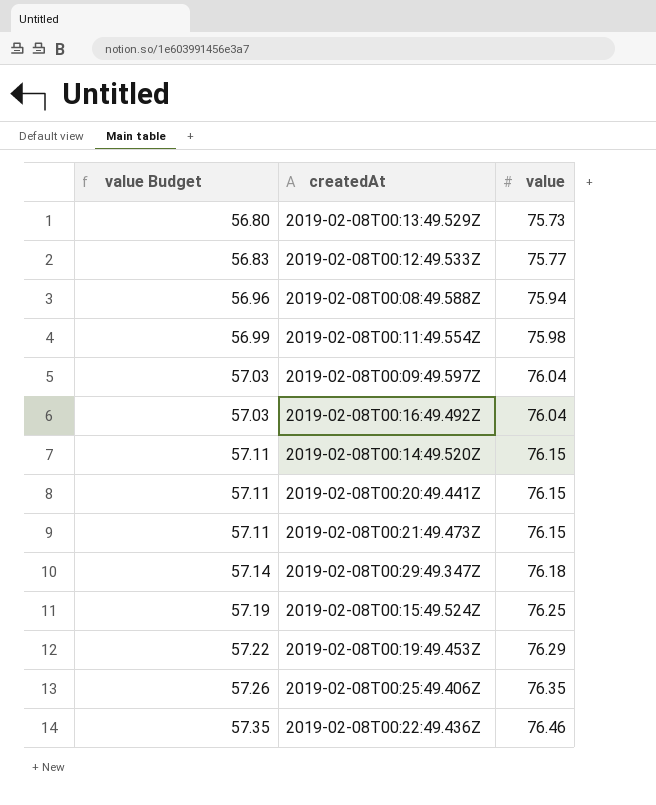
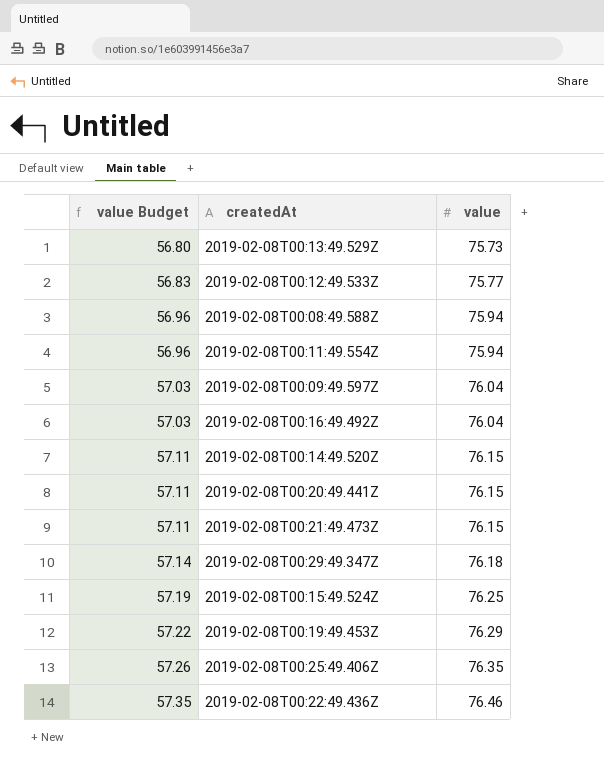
2019-02-08T00:11:49.554Z | value Budget: 56.99 -> 56.96
2019-02-08T00:11:49.554Z | value: 75.98 -> 75.94

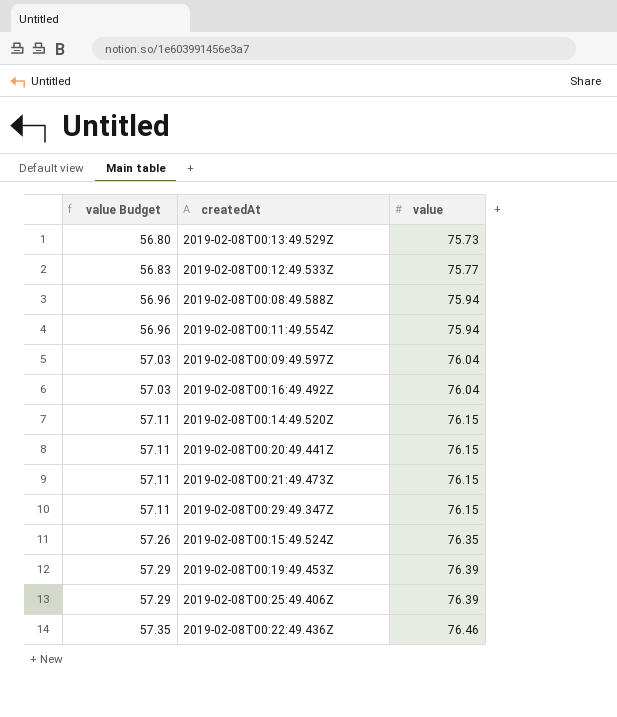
2019-02-08T00:29:49.347Z | value Budget: 57.14 -> 57.11
2019-02-08T00:29:49.347Z | value: 76.18 -> 76.15
2019-02-08T00:15:49.524Z | value Budget: 57.19 -> 57.26
2019-02-08T00:15:49.524Z | value: 76.25 -> 76.35
2019-02-08T00:19:49.453Z | value Budget: 57.22 -> 57.29
2019-02-08T00:19:49.453Z | value: 76.29 -> 76.39
2019-02-08T00:25:49.406Z | value Budget: 57.26 -> 57.29
2019-02-08T00:25:49.406Z | value: 76.35 -> 76.39

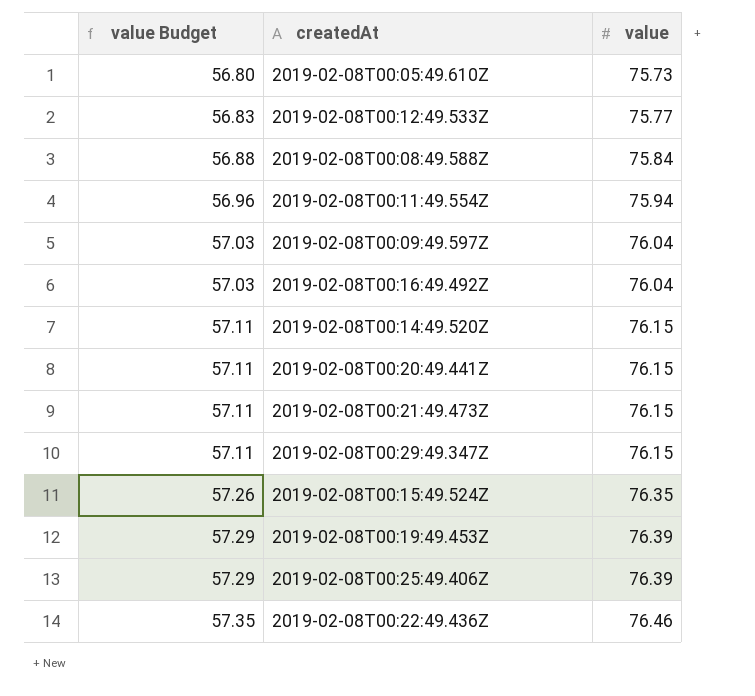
row 2019-02-08T00:13:49.529Z: 56.80 | 75.73 -> none
row 2019-02-08T00:05:49.610Z: none -> 56.80 | 75.73
2019-02-08T00:08:49.588Z | value Budget: 56.96 -> 56.88
2019-02-08T00:08:49.588Z | value: 75.94 -> 75.84

